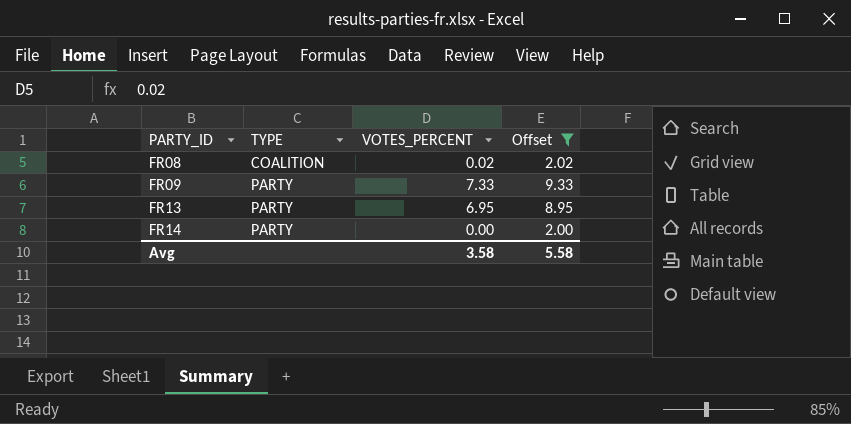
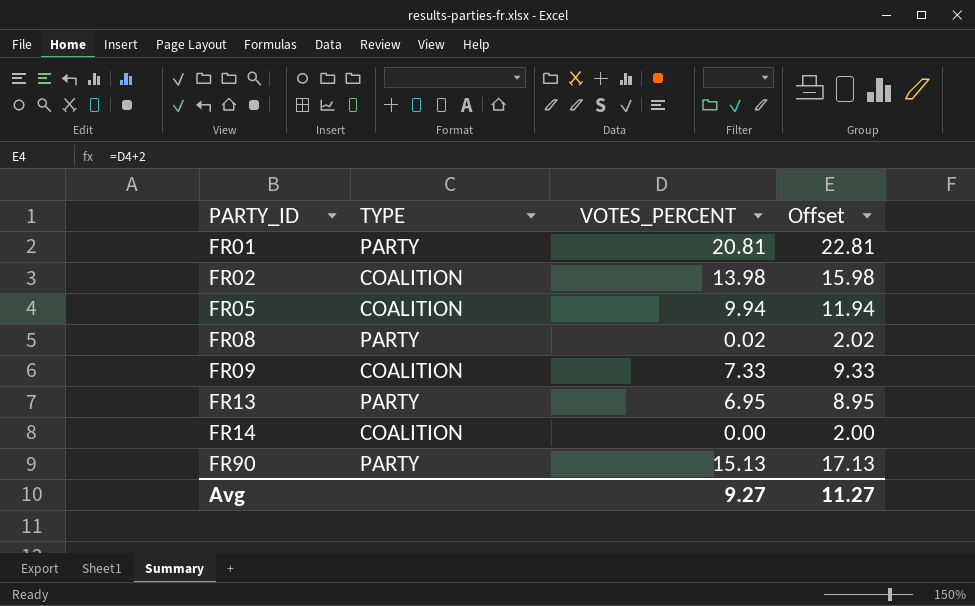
filter: Offset <= 9.33 -> none
FR08 | TYPE: COALITION -> PARTY
FR09 | TYPE: PARTY -> COALITION
FR14 | TYPE: PARTY -> COALITION
Avg | VOTES_PERCENT: 3.58 -> 9.27
Avg | Offset: 5.58 -> 11.27

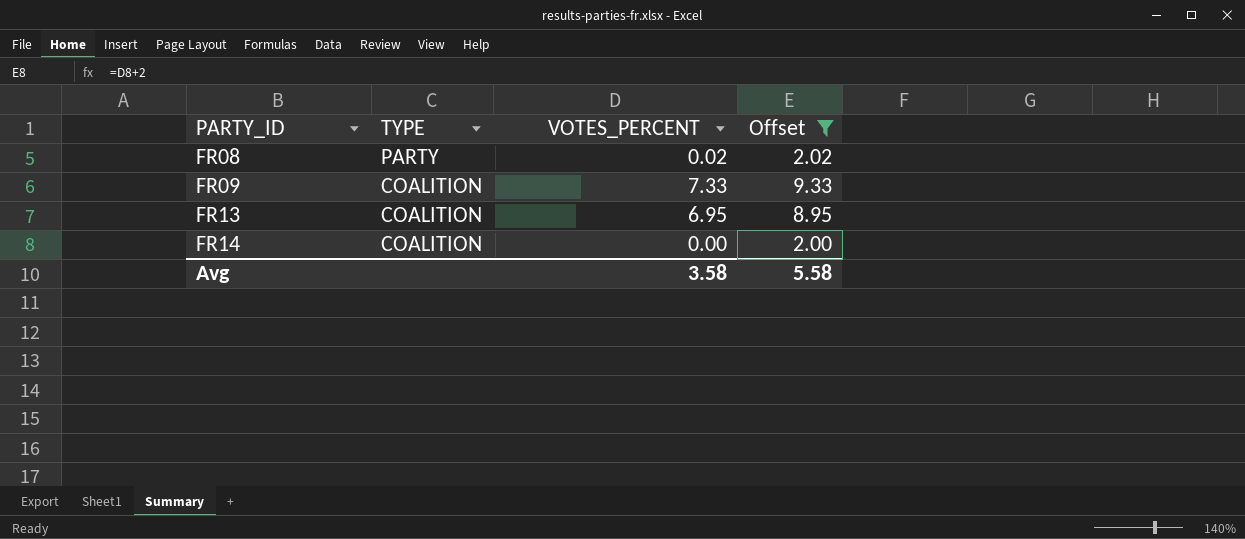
filter: none -> Offset <= 9.33
FR13 | TYPE: PARTY -> COALITION
Avg | VOTES_PERCENT: 9.27 -> 3.58
Avg | Offset: 11.27 -> 5.58

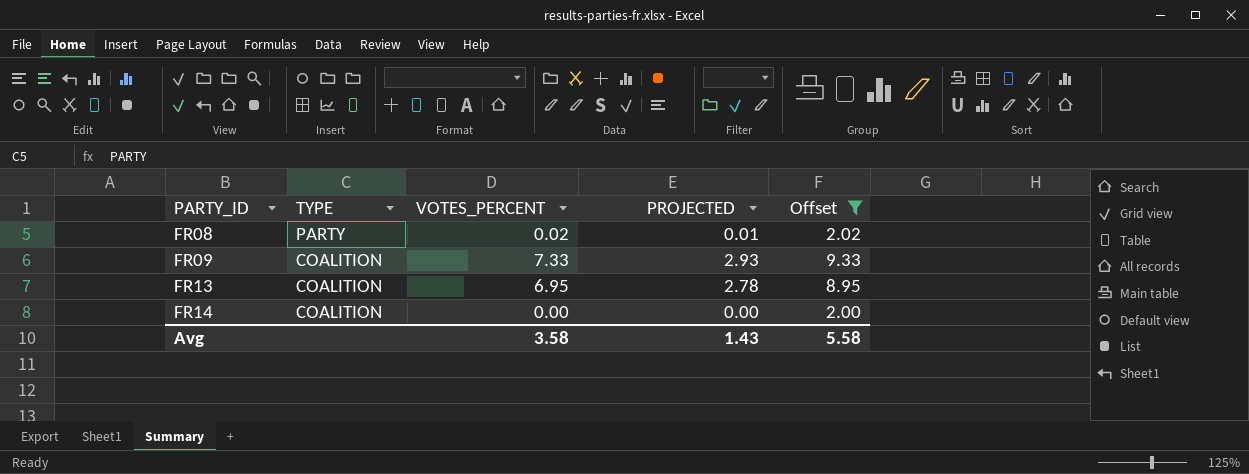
column PROJECTED | formula: none -> [VOTES_PERCENT] * 0.4

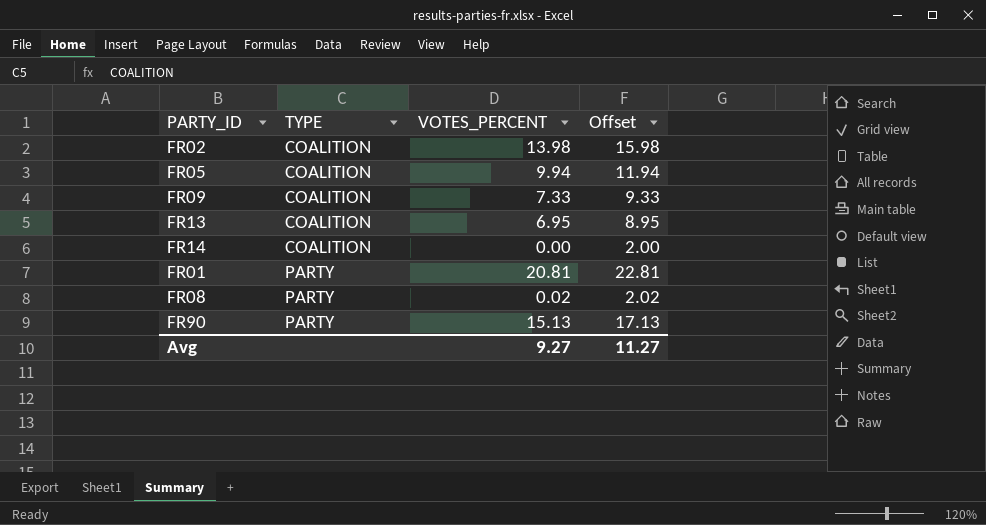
filter: Offset <= 9.33 -> none
row order: PARTY_ID ascending -> TYPE ascending
column PROJECTED | formula: [VOTES_PERCENT] * 0.4 -> none
Avg | VOTES_PERCENT: 3.58 -> 9.27
Avg | Offset: 5.58 -> 11.27

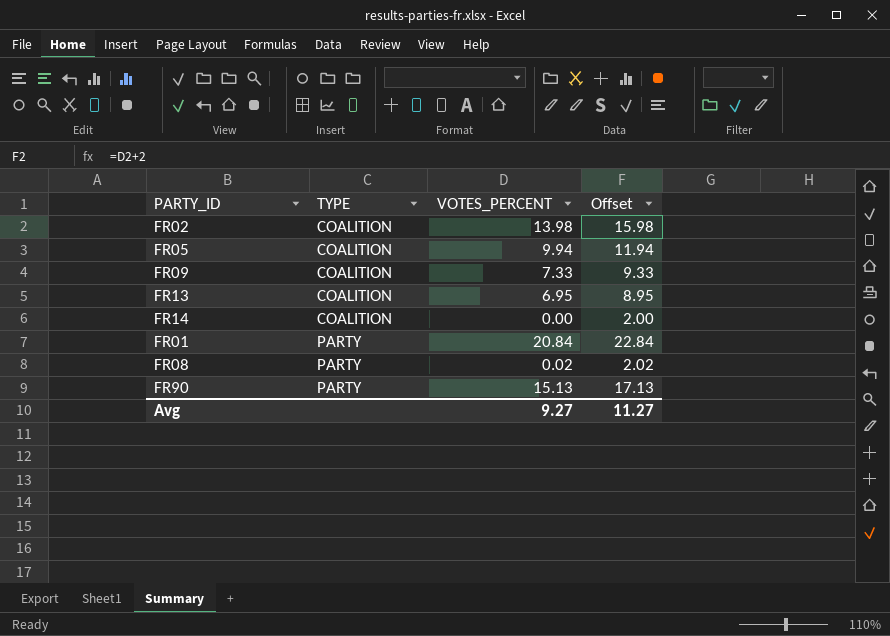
FR01 | VOTES_PERCENT: 20.81 -> 20.84
FR01 | Offset: 22.81 -> 22.84

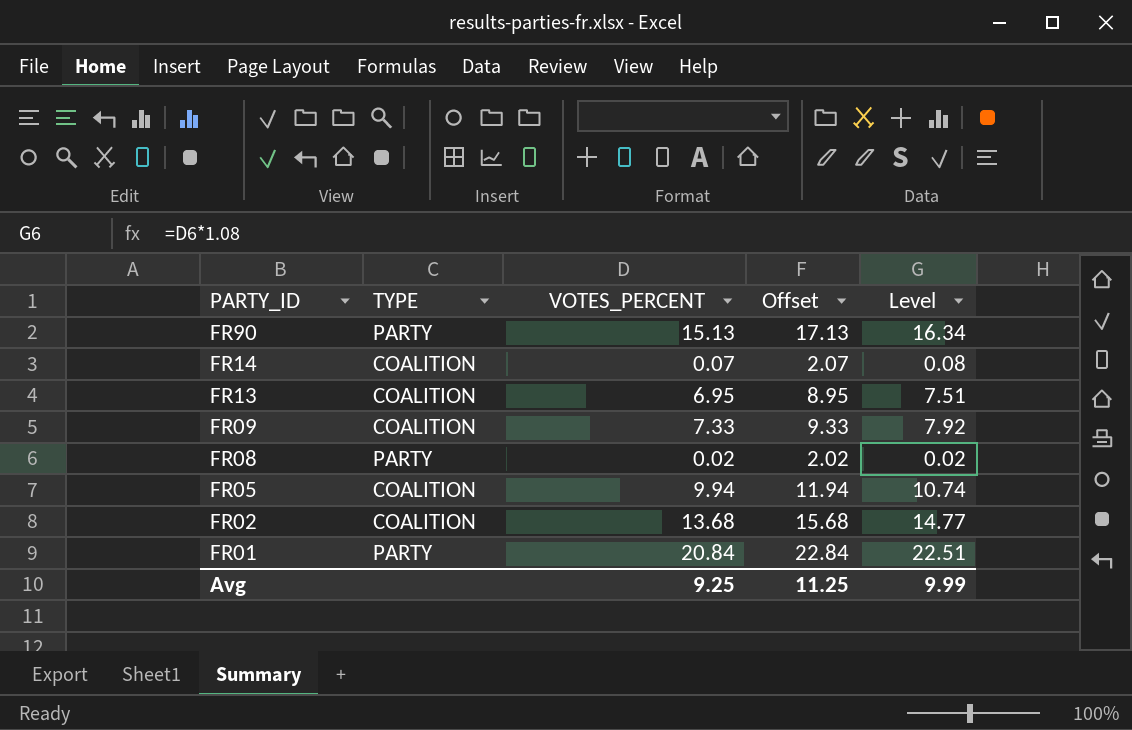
row order: TYPE ascending -> PARTY_ID descending
column Level | formula: none -> [VOTES_PERCENT] * 1.08
FR14 | VOTES_PERCENT: 0.00 -> 0.07
FR14 | Offset: 2.00 -> 2.07
FR02 | VOTES_PERCENT: 13.98 -> 13.68
FR02 | Offset: 15.98 -> 15.68
Avg | VOTES_PERCENT: 9.27 -> 9.25
Avg | Offset: 11.27 -> 11.25

